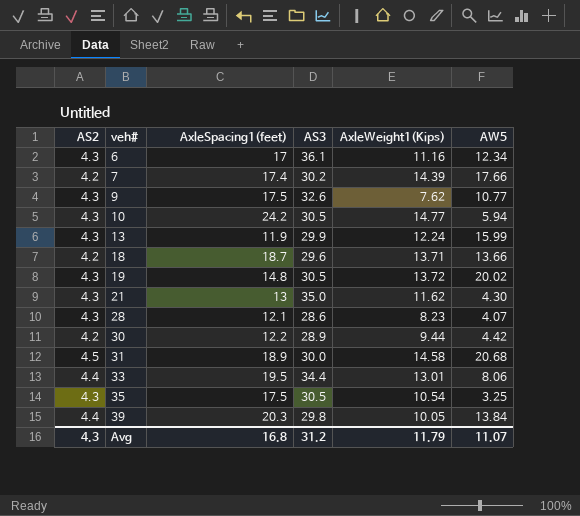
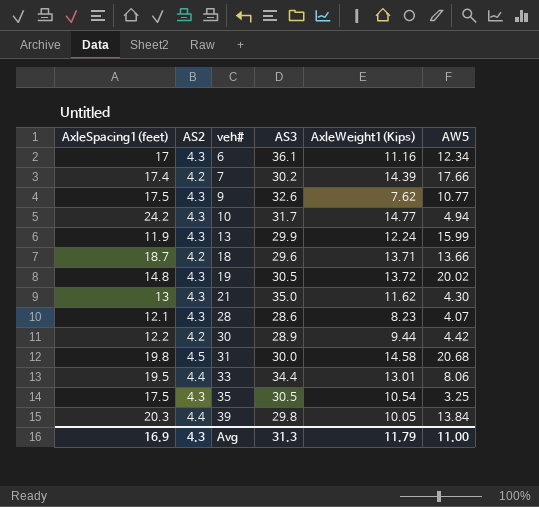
column AxleSpacing1(feet) | position: 3 -> 1
10 | AS3: 30.5 -> 31.7
10 | AW5: 5.94 -> 4.94
31 | AxleSpacing1(feet): 18.9 -> 19.8
Avg | AxleSpacing1(feet): 16.8 -> 16.9
Avg | AS3: 31.2 -> 31.3
Avg | AW5: 11.07 -> 11.00

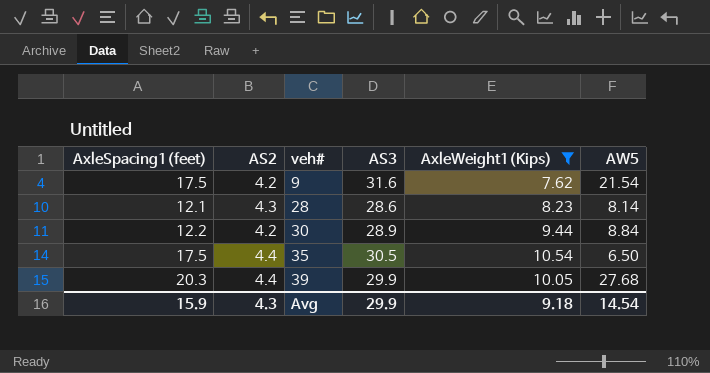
filter: none -> AxleWeight1(Kips) <= 10.54
9 | AS2: 4.3 -> 4.2
9 | AS3: 32.6 -> 31.6
9 | AW5: 10.77 -> 21.54
28 | AW5: 4.07 -> 8.14
30 | AW5: 4.42 -> 8.84
35 | AS2: 4.3 -> 4.4
35 | AW5: 3.25 -> 6.50
39 | AS3: 29.8 -> 29.9
39 | AW5: 13.84 -> 27.68
Avg | AxleSpacing1(feet): 16.9 -> 15.9
Avg | AS3: 31.3 -> 29.9
Avg | AxleWeight1(Kips): 11.79 -> 9.18
Avg | AW5: 11.00 -> 14.54

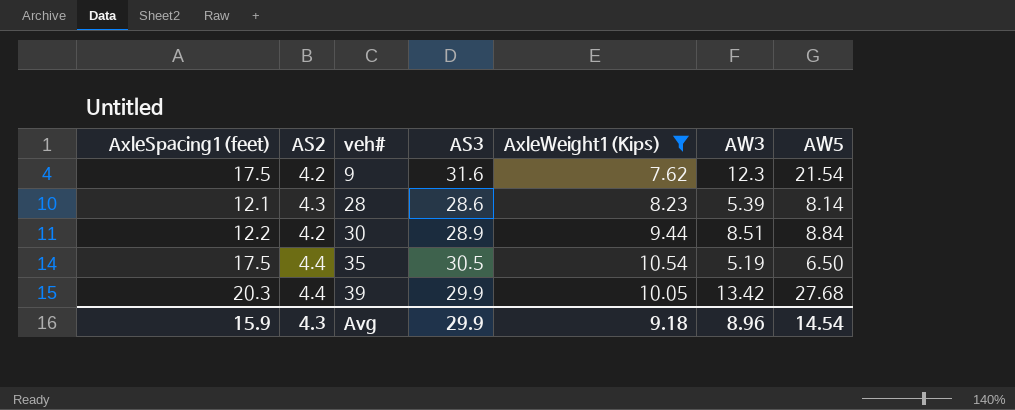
column AW3 | position: none -> 6

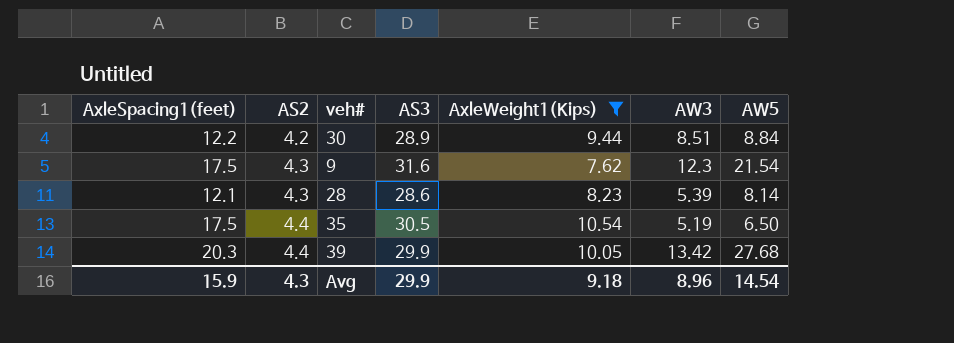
row order: veh# ascending -> AS2 ascending
9 | AS2: 4.2 -> 4.3

